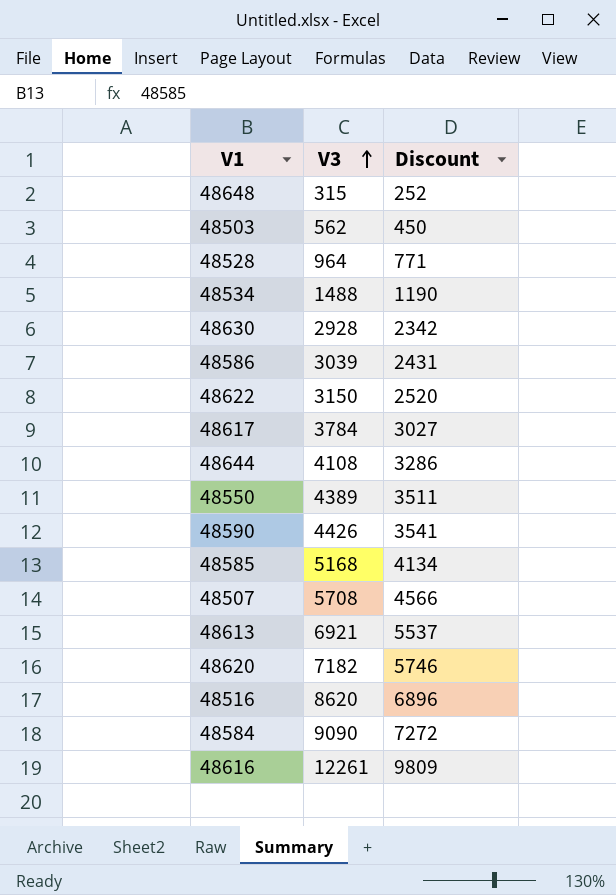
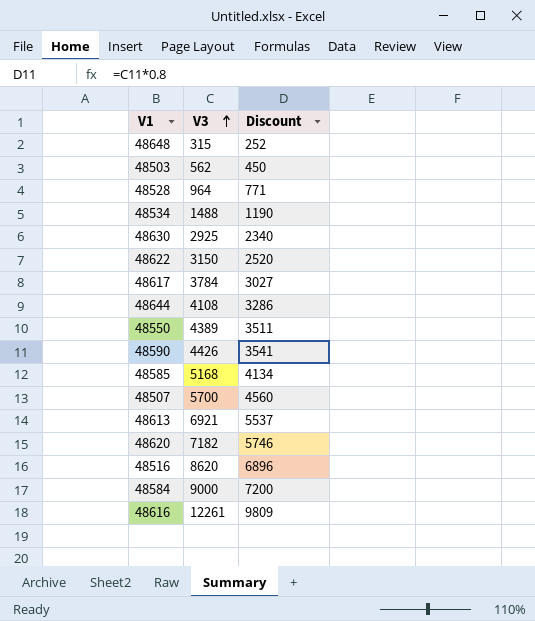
row 48586: 3039 | 2431 -> none
48630 | V3: 2928 -> 2925
48630 | Discount: 2342 -> 2340
48507 | V3: 5708 -> 5700
48507 | Discount: 4566 -> 4560
48584 | V3: 9090 -> 9000
48584 | Discount: 7272 -> 7200

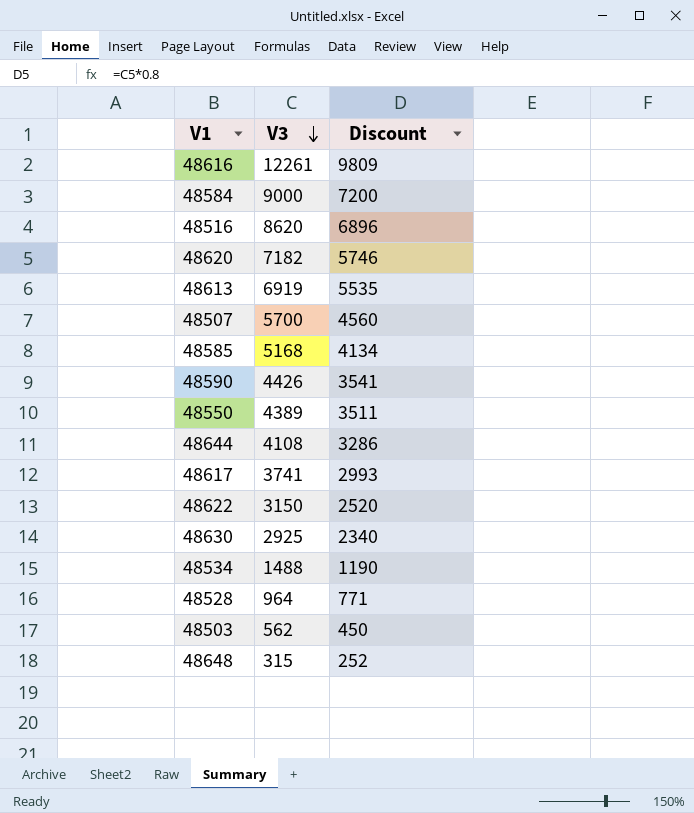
row order: V3 ascending -> V3 descending
48613 | V3: 6921 -> 6919
48613 | Discount: 5537 -> 5535
48617 | V3: 3784 -> 3741
48617 | Discount: 3027 -> 2993

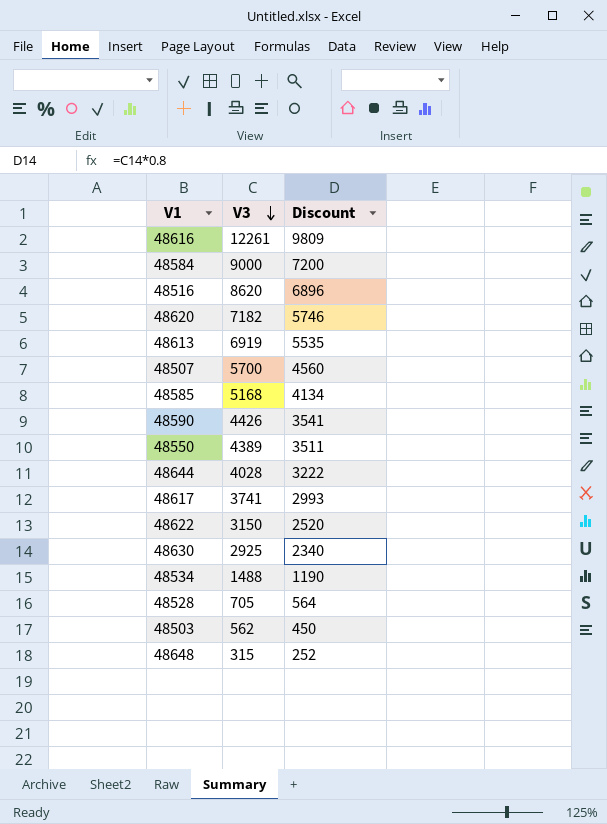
48644 | V3: 4108 -> 4028
48644 | Discount: 3286 -> 3222
48528 | V3: 964 -> 705
48528 | Discount: 771 -> 564

